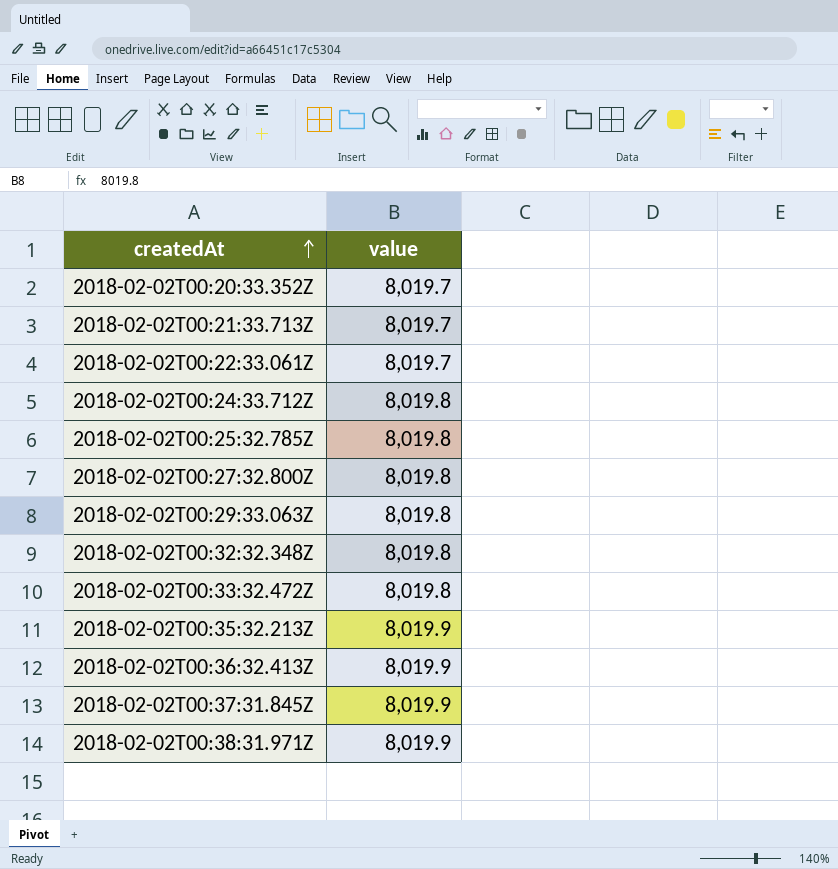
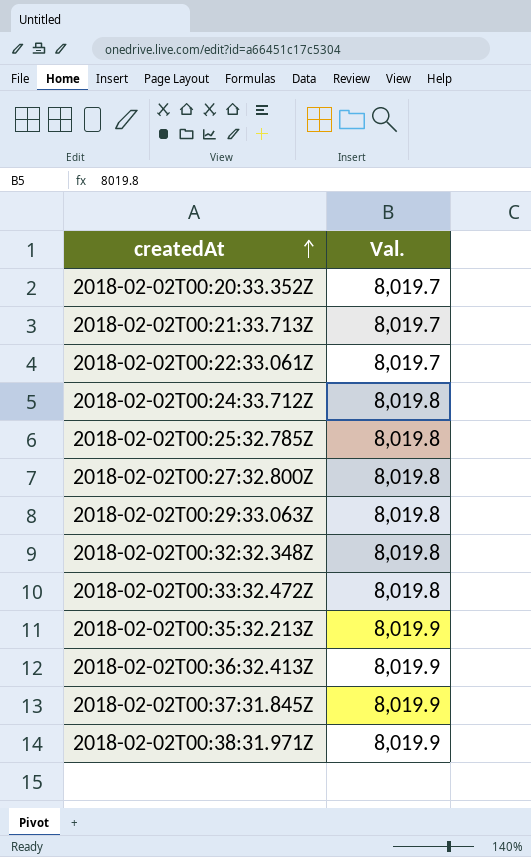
column name: value -> Val.

